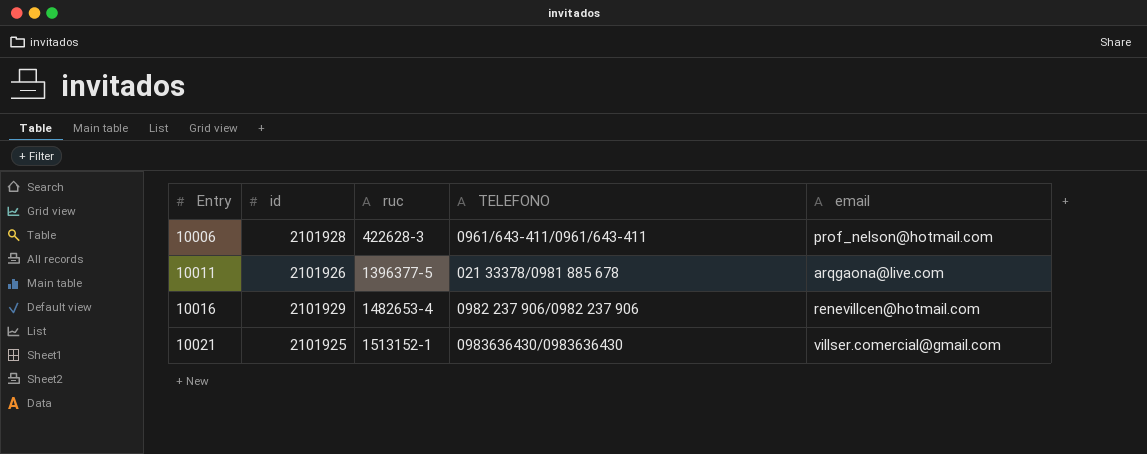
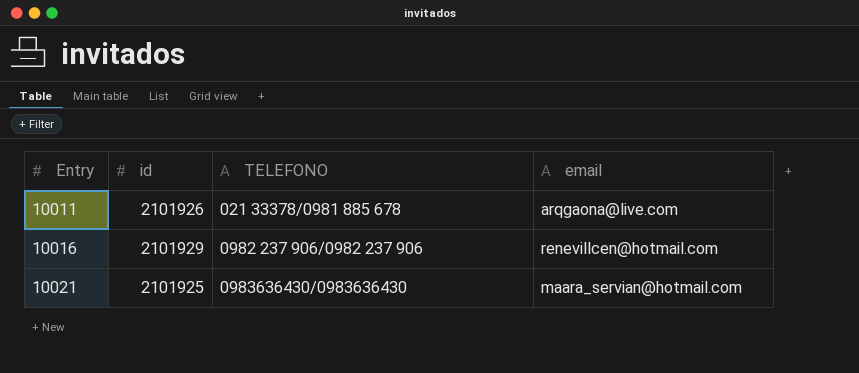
column ruc | position: 3 -> none
row 10006: 2101928 | 422628-3 | 0961/643-411/0961/643-411 | prof_nelson@hotmail.com -> none
10021 | email: villser.comercial@gmail.com -> maara_servian@hotmail.com

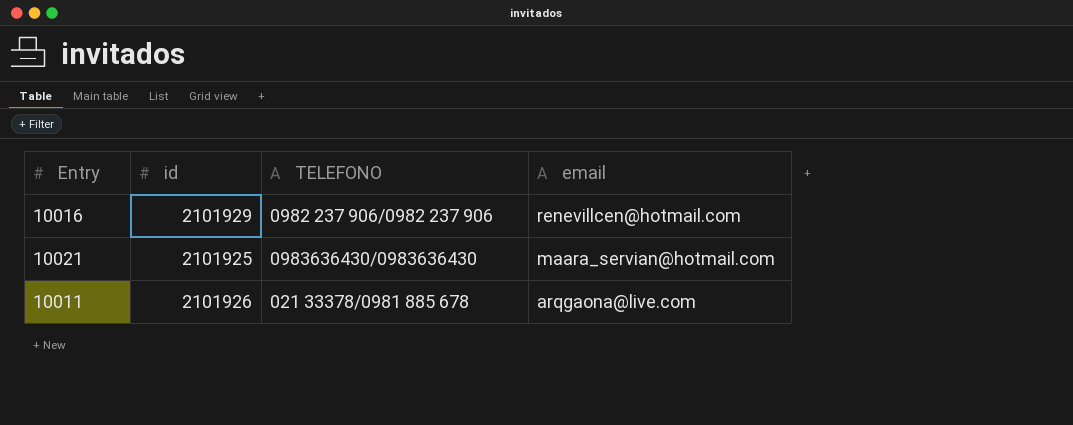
row order: Entry ascending -> email descending

